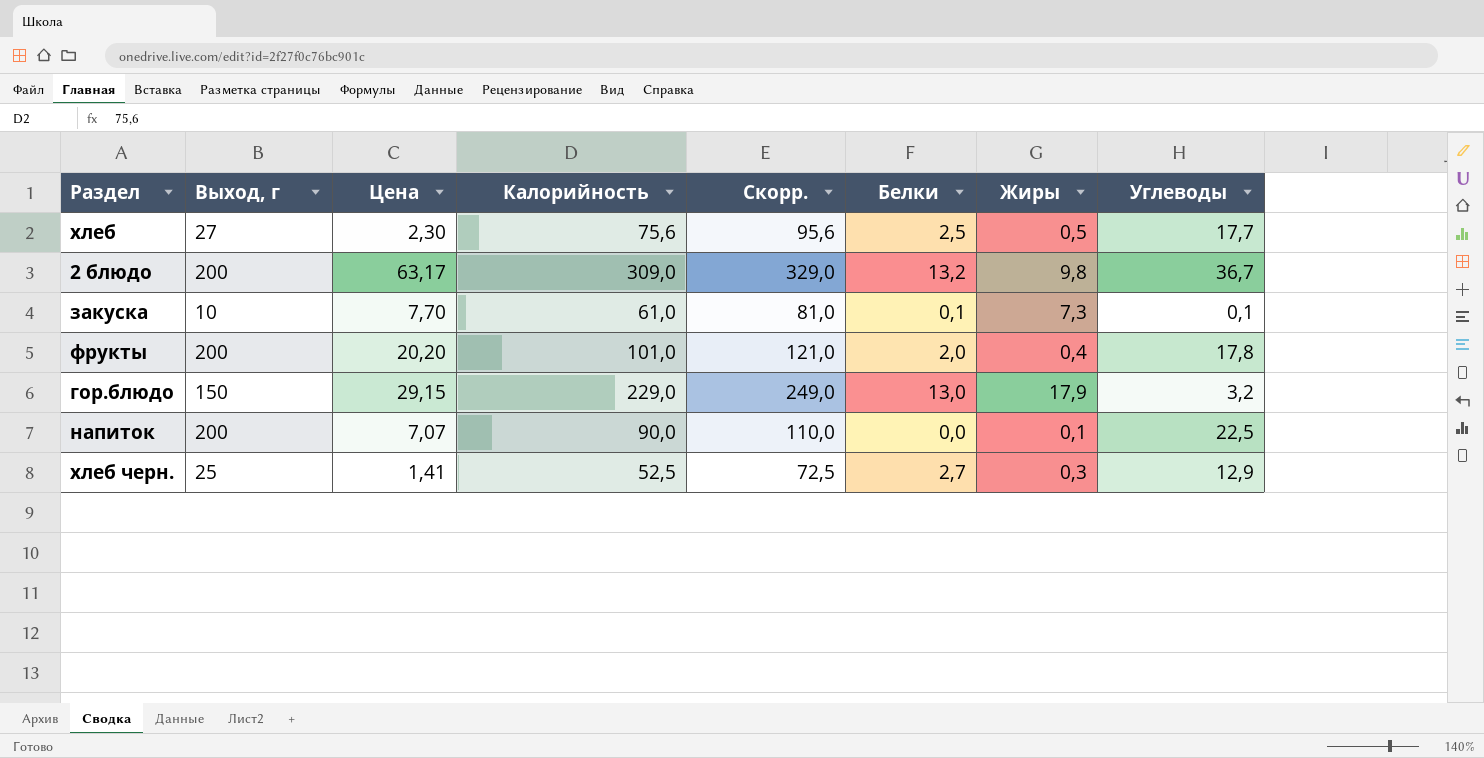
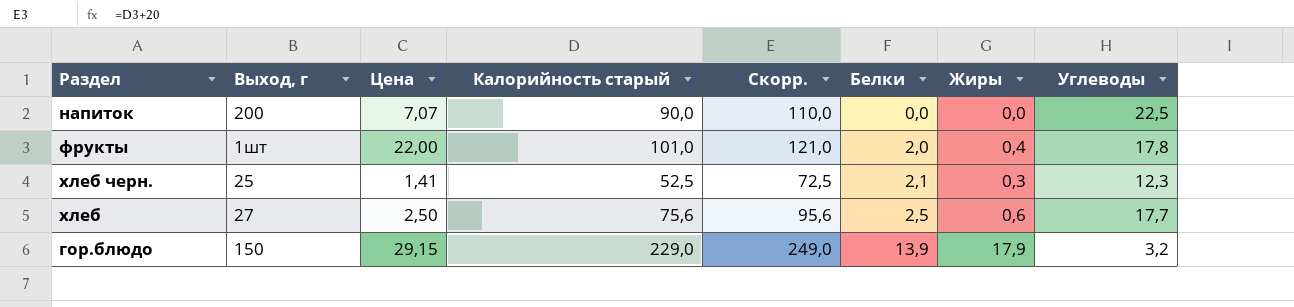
row order: none -> Белки ascending
column name: Калорийность -> Калорийность старый
row 2 блюдо: 200 | 63,17 | 309,0 | 329,0 | 13,2 | 9,8 | 36,7 -> none
row закуска: 10 | 7,70 | 61,0 | 81,0 | 0,1 | 7,3 | 0,1 -> none
напиток | Жиры: 0,1 -> 0,0
фрукты | Выход, г: 200 -> 1шт
фрукты | Цена: 20,20 -> 22,00
хлеб черн. | Белки: 2,7 -> 2,1
хлеб черн. | Углеводы: 12,9 -> 12,3
хлеб | Цена: 2,30 -> 2,50
хлеб | Жиры: 0,5 -> 0,6
гор.блюдо | Белки: 13,0 -> 13,9

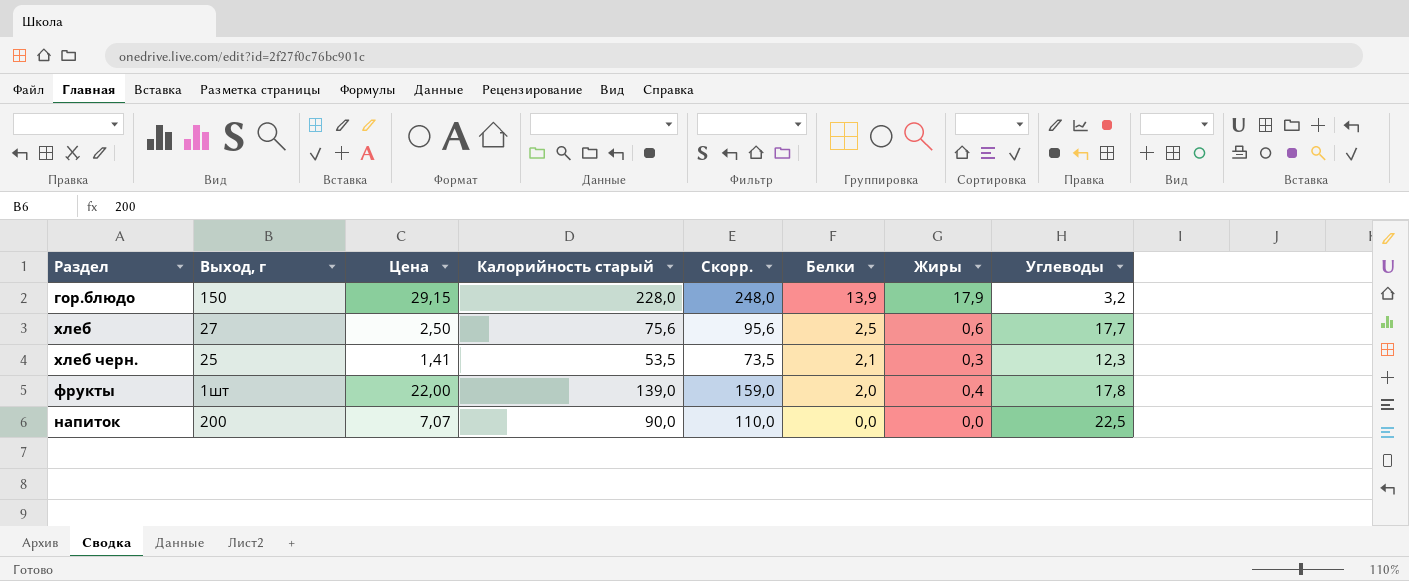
row order: Белки ascending -> Белки descending
гор.блюдо | Калорийность старый: 229,0 -> 228,0
гор.блюдо | Скорр.: 249,0 -> 248,0
хлеб черн. | Калорийность старый: 52,5 -> 53,5
хлеб черн. | Скорр.: 72,5 -> 73,5
фрукты | Калорийность старый: 101,0 -> 139,0
фрукты | Скорр.: 121,0 -> 159,0

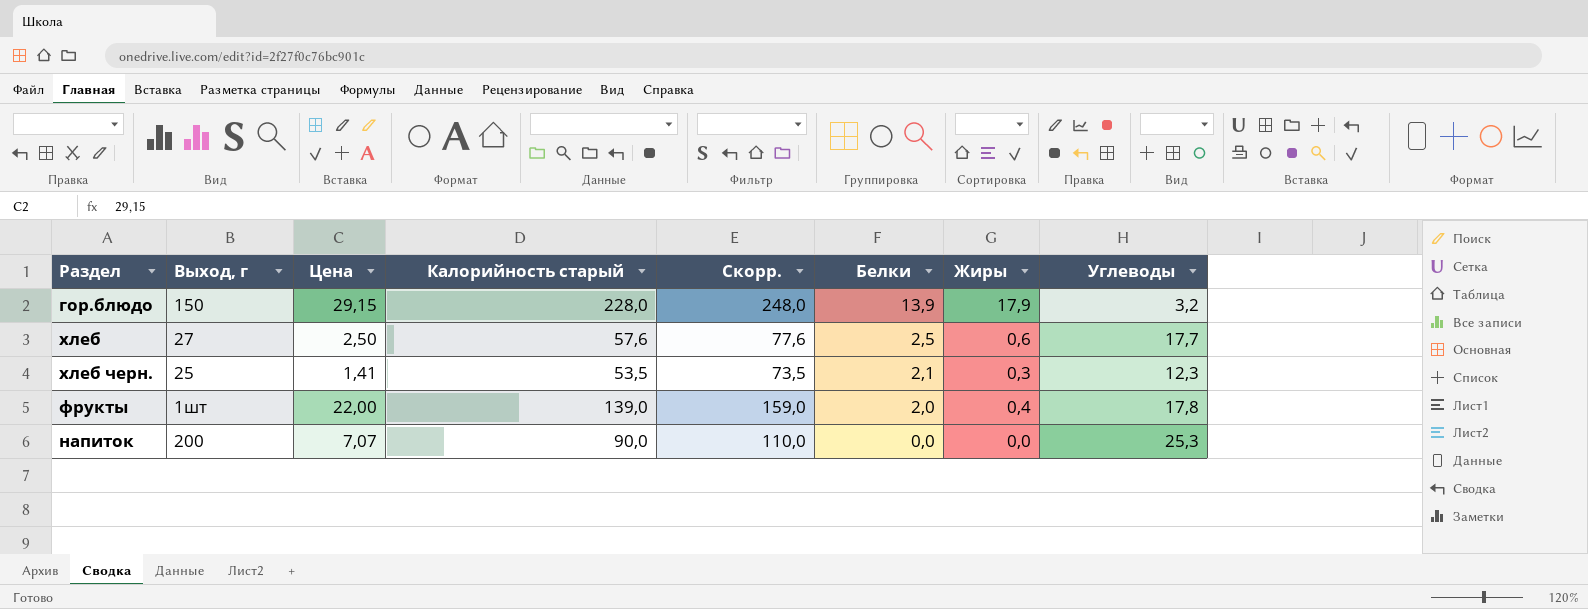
хлеб | Калорийность старый: 75,6 -> 57,6
хлеб | Скорр.: 95,6 -> 77,6
напиток | Углеводы: 22,5 -> 25,3

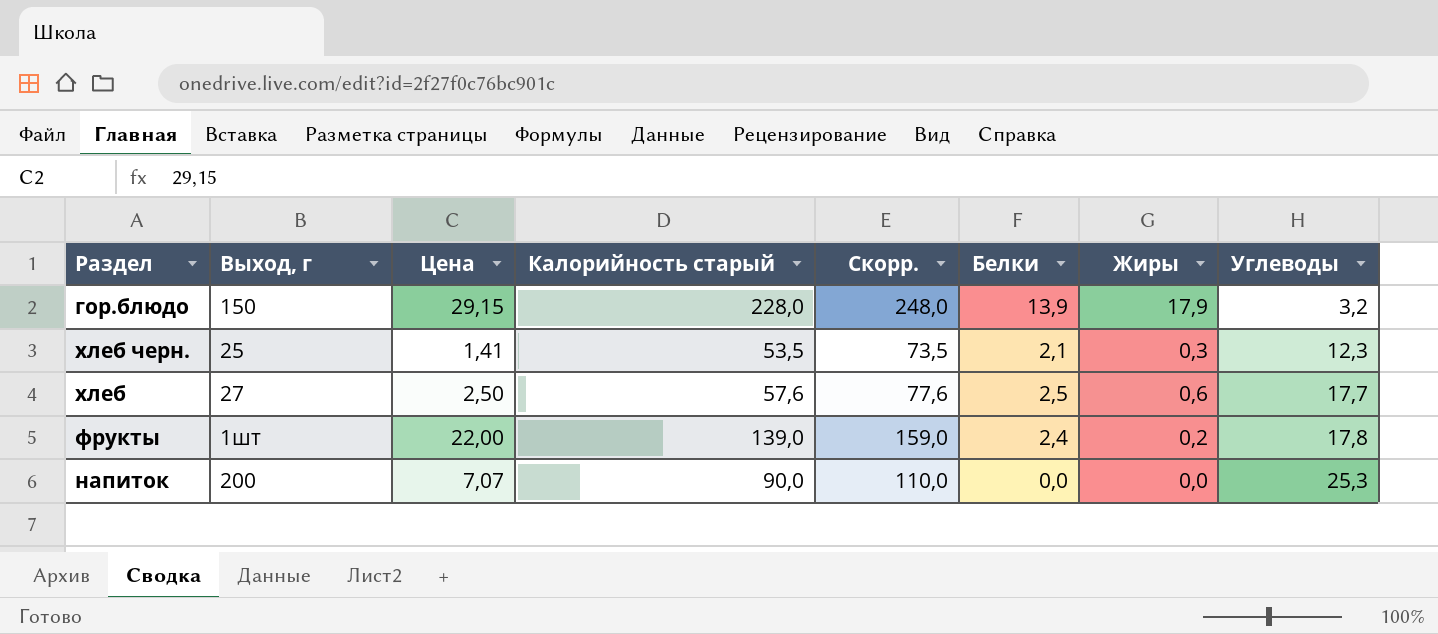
row order: Белки descending -> Углеводы ascending
фрукты | Белки: 2,0 -> 2,4
фрукты | Жиры: 0,4 -> 0,2

